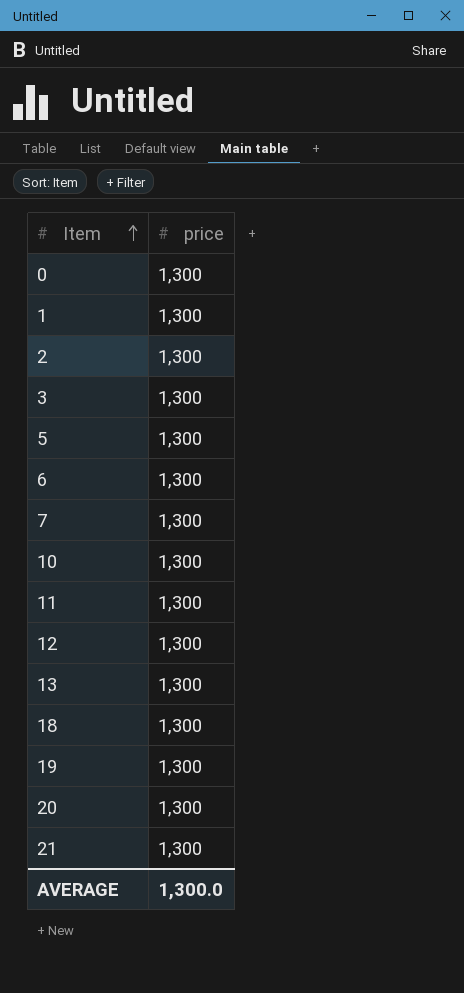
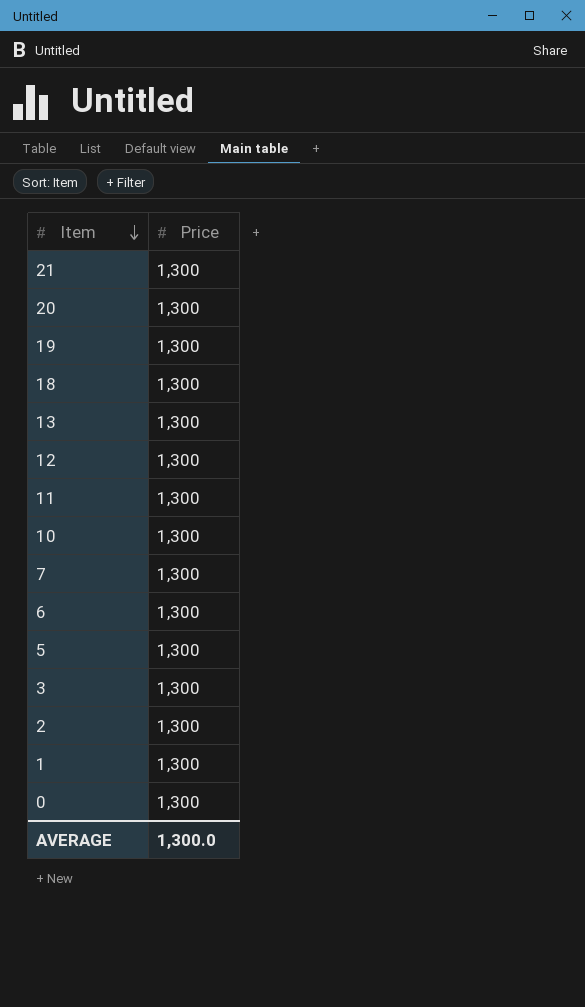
row order: Item ascending -> Item descending
column name: price -> Price

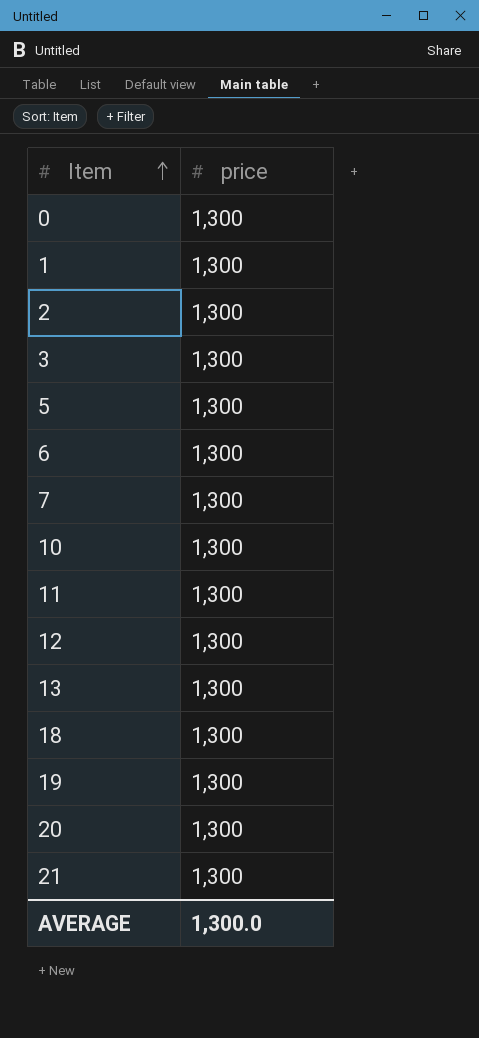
row order: Item descending -> Item ascending
column name: Price -> price

